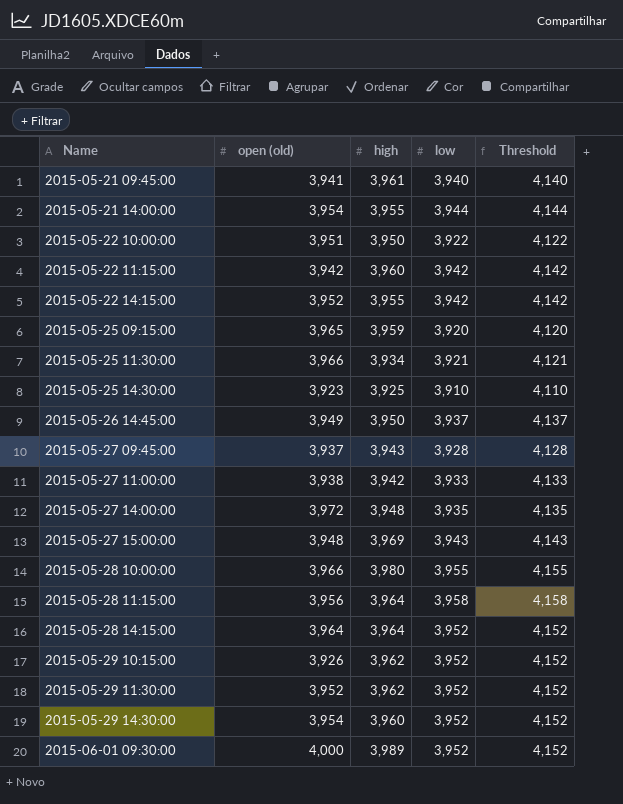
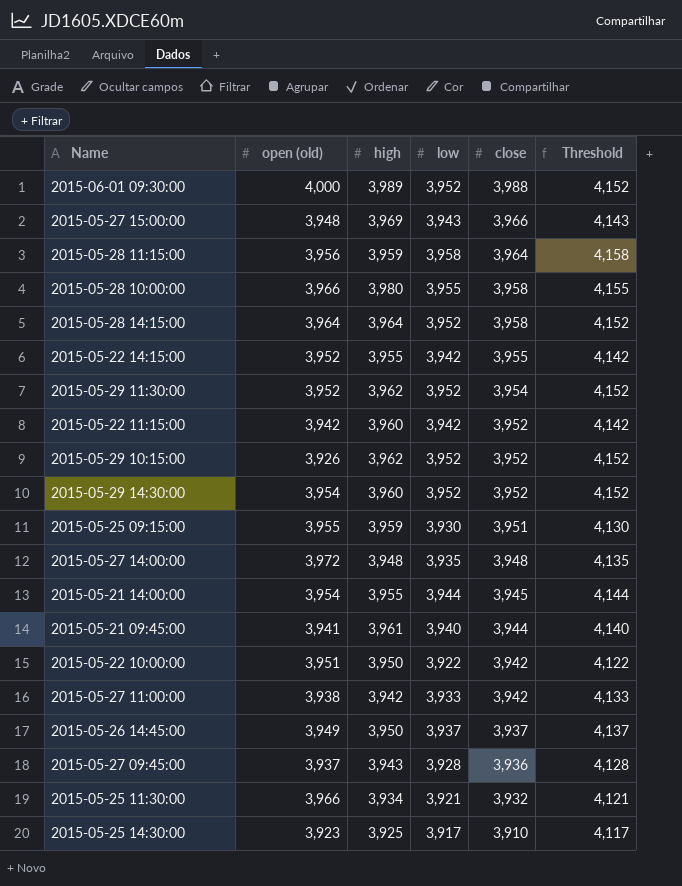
row order: Name ascending -> close descending
column close | position: none -> 5
2015-05-28 11:15:00 | high: 3,964 -> 3,959
2015-05-25 09:15:00 | open (old): 3,965 -> 3,955
2015-05-25 09:15:00 | low: 3,920 -> 3,930
2015-05-25 09:15:00 | Threshold: 4,120 -> 4,130
2015-05-25 14:30:00 | low: 3,910 -> 3,917
2015-05-25 14:30:00 | Threshold: 4,110 -> 4,117

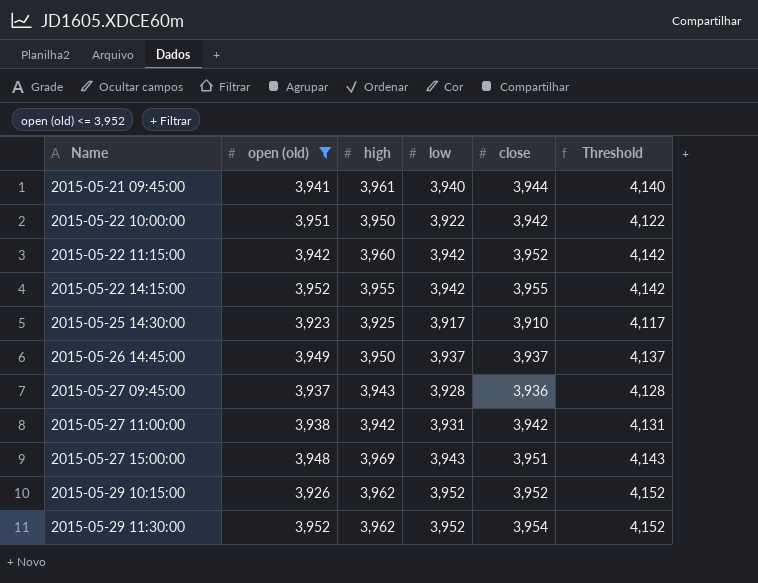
filter: none -> open (old) <= 3,952
row order: close descending -> Name ascending
2015-05-27 11:00:00 | low: 3,933 -> 3,931
2015-05-27 11:00:00 | Threshold: 4,133 -> 4,131
2015-05-27 15:00:00 | close: 3,966 -> 3,951

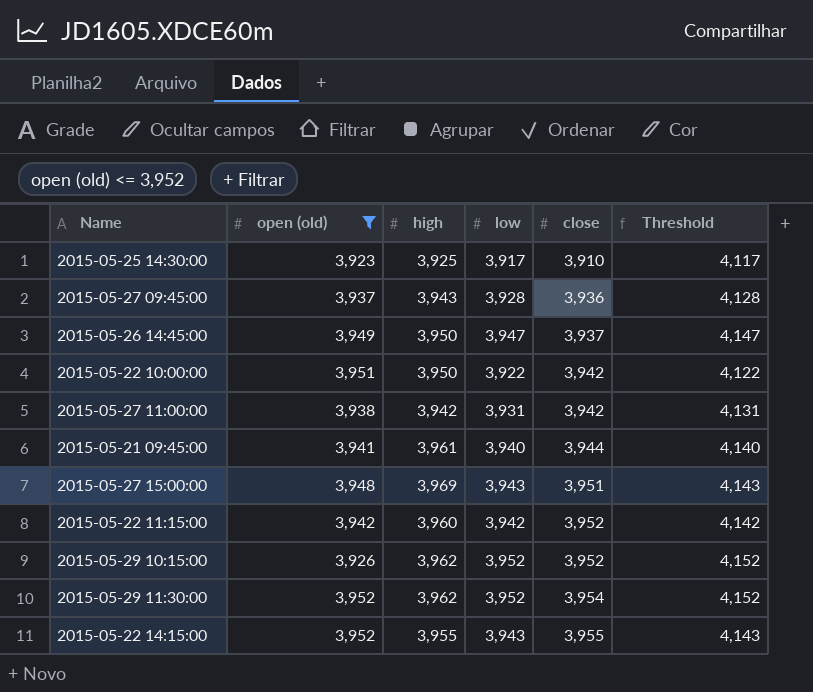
row order: Name ascending -> close ascending
2015-05-26 14:45:00 | low: 3,937 -> 3,947
2015-05-26 14:45:00 | Threshold: 4,137 -> 4,147
2015-05-22 14:15:00 | low: 3,942 -> 3,943
2015-05-22 14:15:00 | Threshold: 4,142 -> 4,143

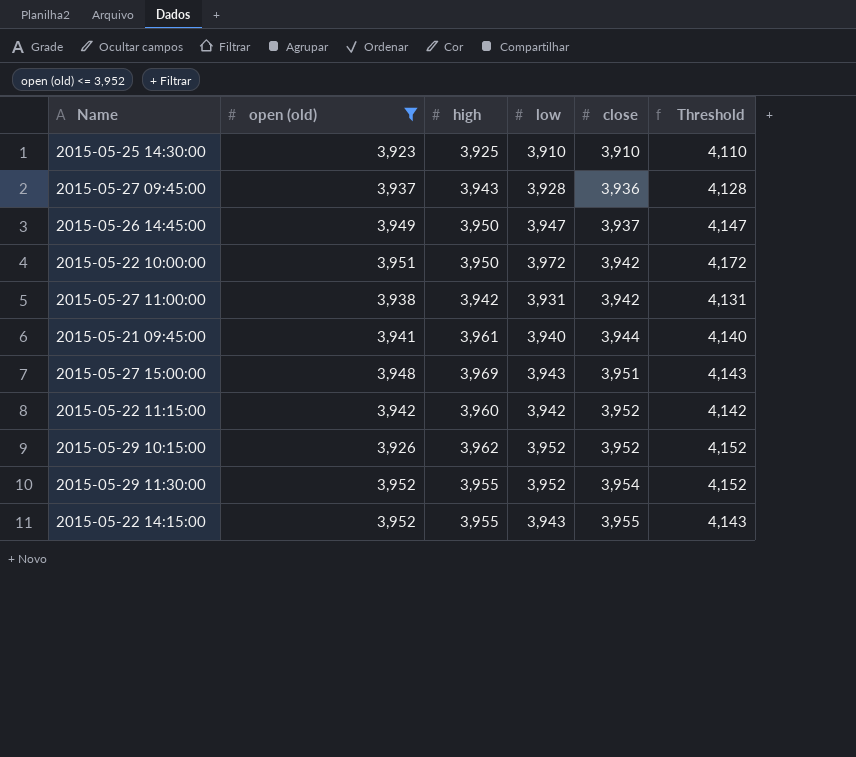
2015-05-25 14:30:00 | low: 3,917 -> 3,910
2015-05-25 14:30:00 | Threshold: 4,117 -> 4,110
2015-05-22 10:00:00 | low: 3,922 -> 3,972
2015-05-22 10:00:00 | Threshold: 4,122 -> 4,172
2015-05-29 11:30:00 | high: 3,962 -> 3,955

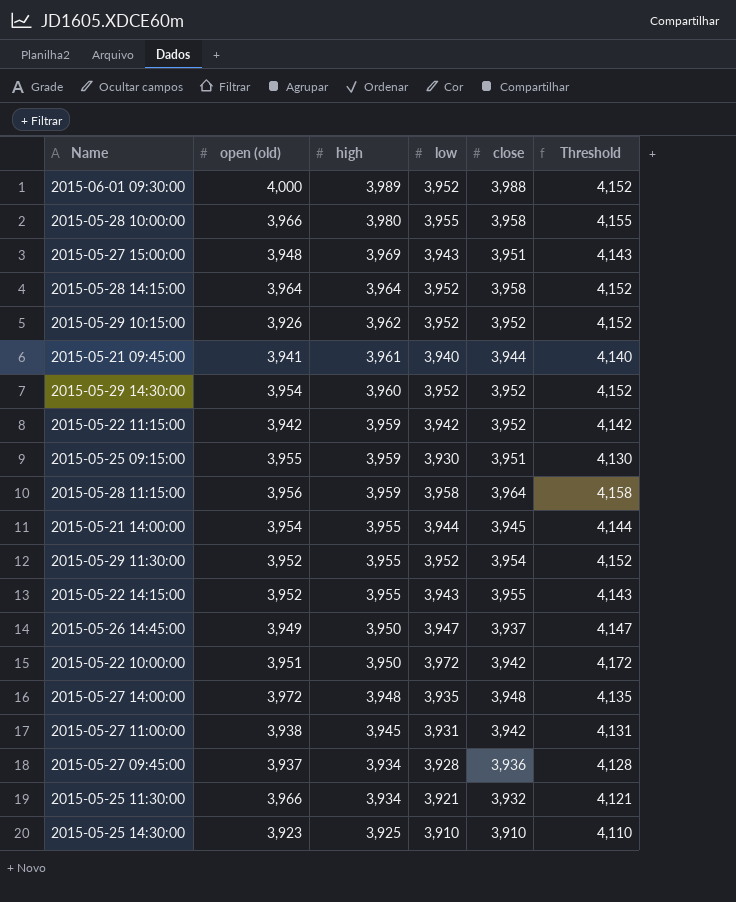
filter: open (old) <= 3,952 -> none
row order: close ascending -> high descending
2015-05-22 11:15:00 | high: 3,960 -> 3,959
2015-05-27 11:00:00 | high: 3,942 -> 3,945
2015-05-27 09:45:00 | high: 3,943 -> 3,934

